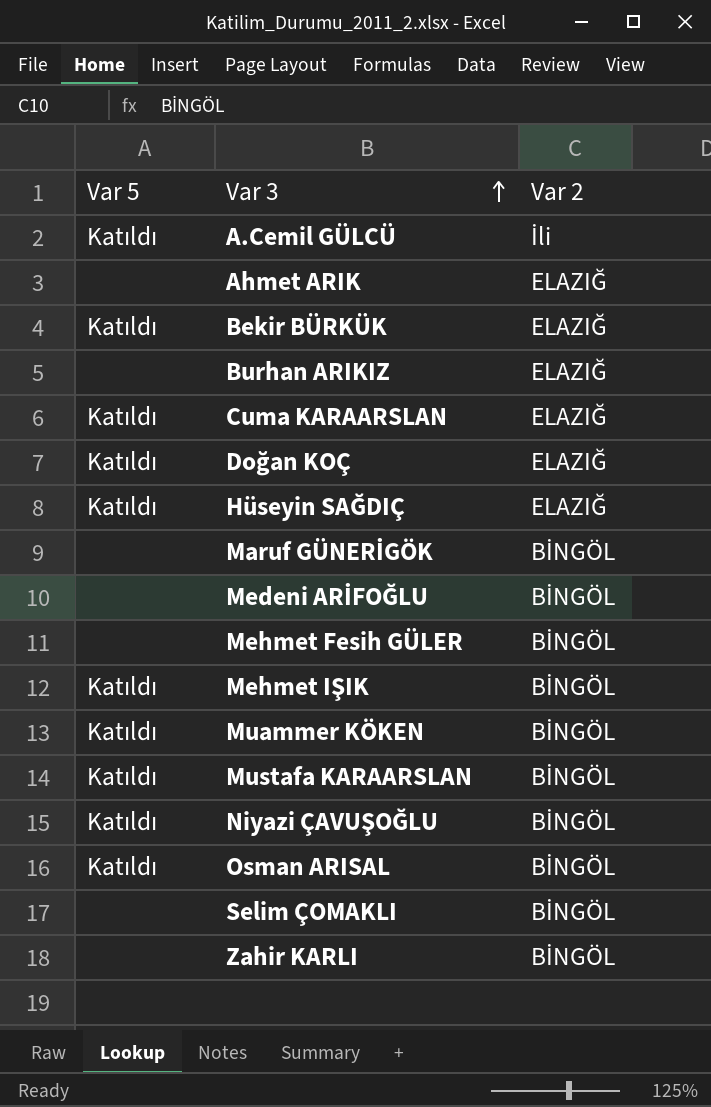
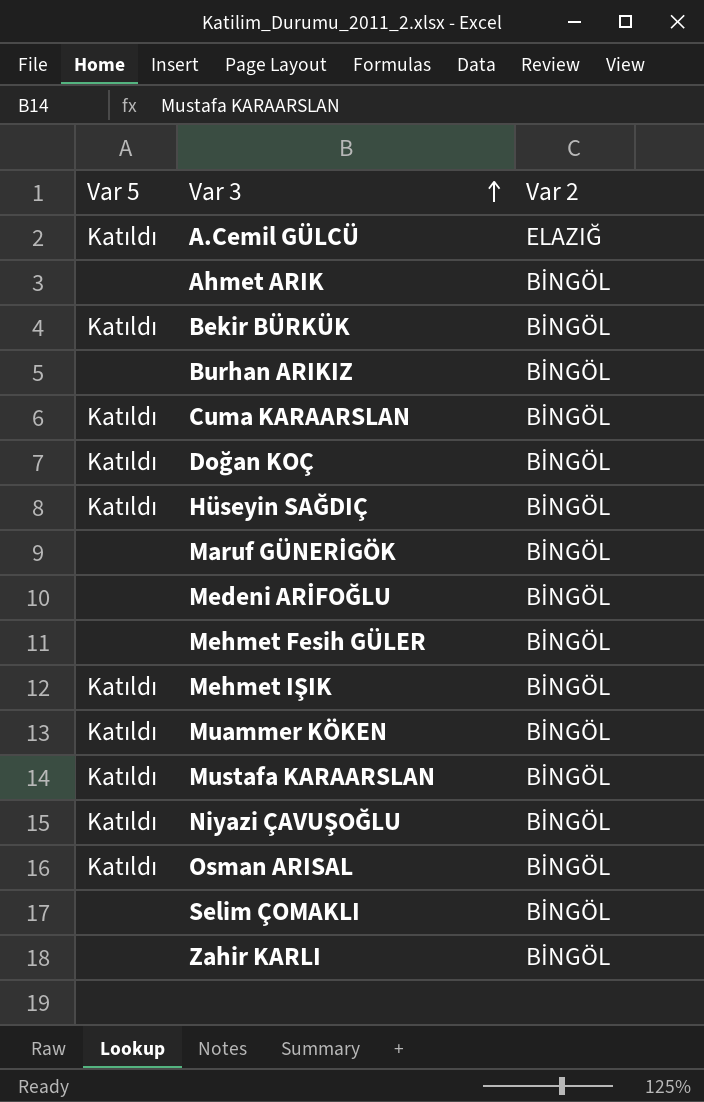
A.Cemil GÜLCÜ | Var 2: İli -> ELAZIĞ
Ahmet ARIK | Var 2: ELAZIĞ -> BİNGÖL
Bekir BÜRKÜK | Var 2: ELAZIĞ -> BİNGÖL
Burhan ARIKIZ | Var 2: ELAZIĞ -> BİNGÖL
Cuma KARAARSLAN | Var 2: ELAZIĞ -> BİNGÖL
Doğan KOÇ | Var 2: ELAZIĞ -> BİNGÖL
Hüseyin SAĞDIÇ | Var 2: ELAZIĞ -> BİNGÖL

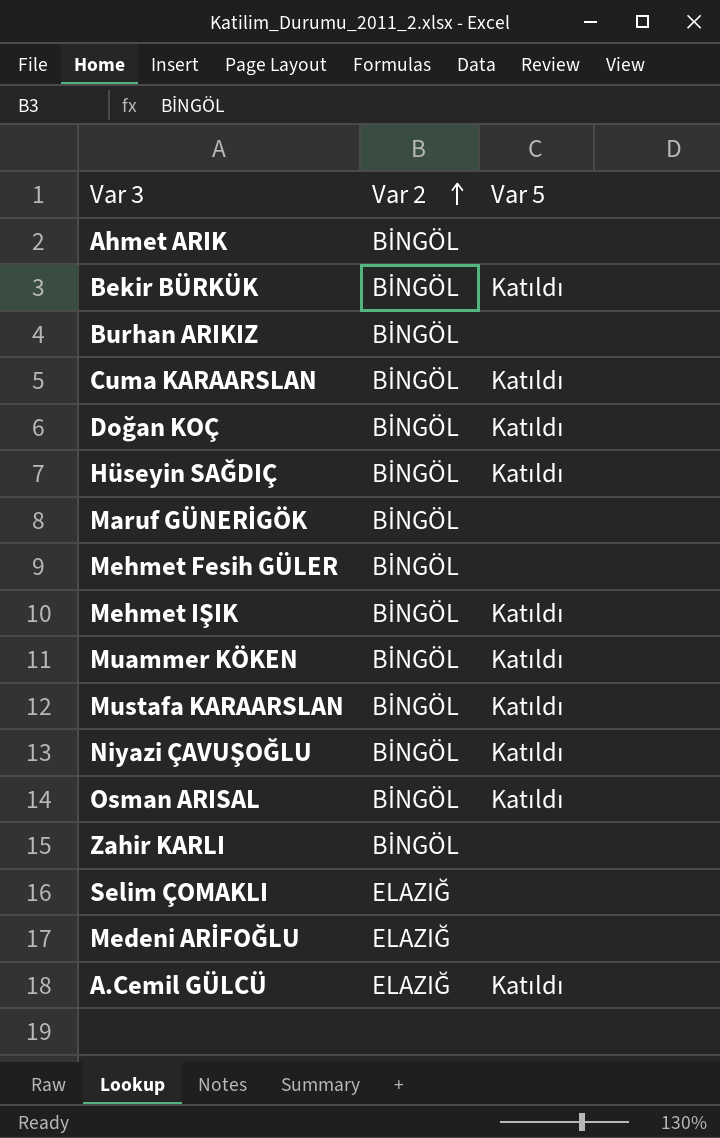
row order: Var 3 ascending -> Var 2 ascending
column Var 5 | position: 1 -> 3
Selim ÇOMAKLI | Var 2: BİNGÖL -> ELAZIĞ
Medeni ARİFOĞLU | Var 2: BİNGÖL -> ELAZIĞ

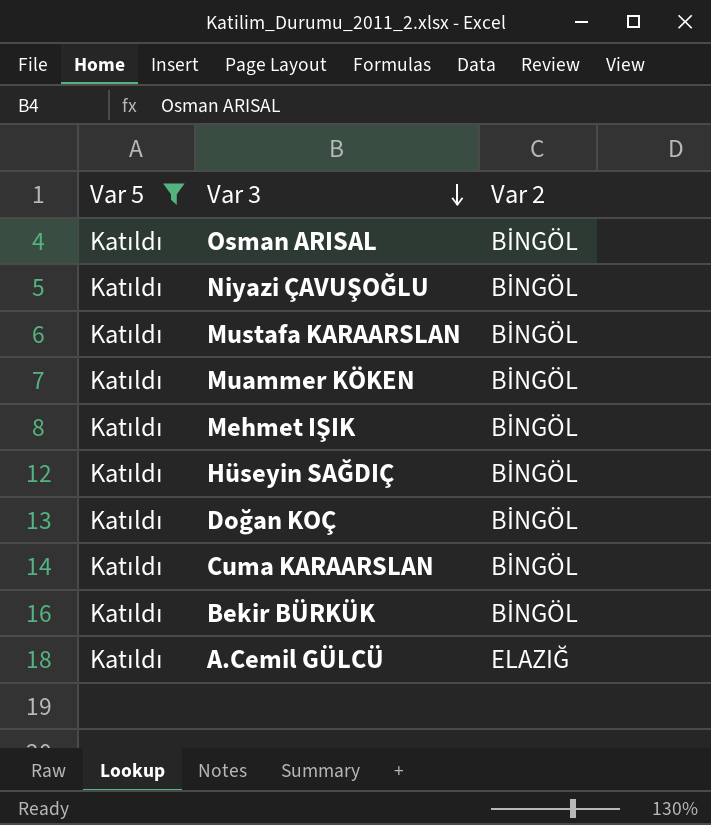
filter: none -> Var 5 = Katıldı
row order: Var 2 ascending -> Var 3 descending
column Var 5 | position: 3 -> 1

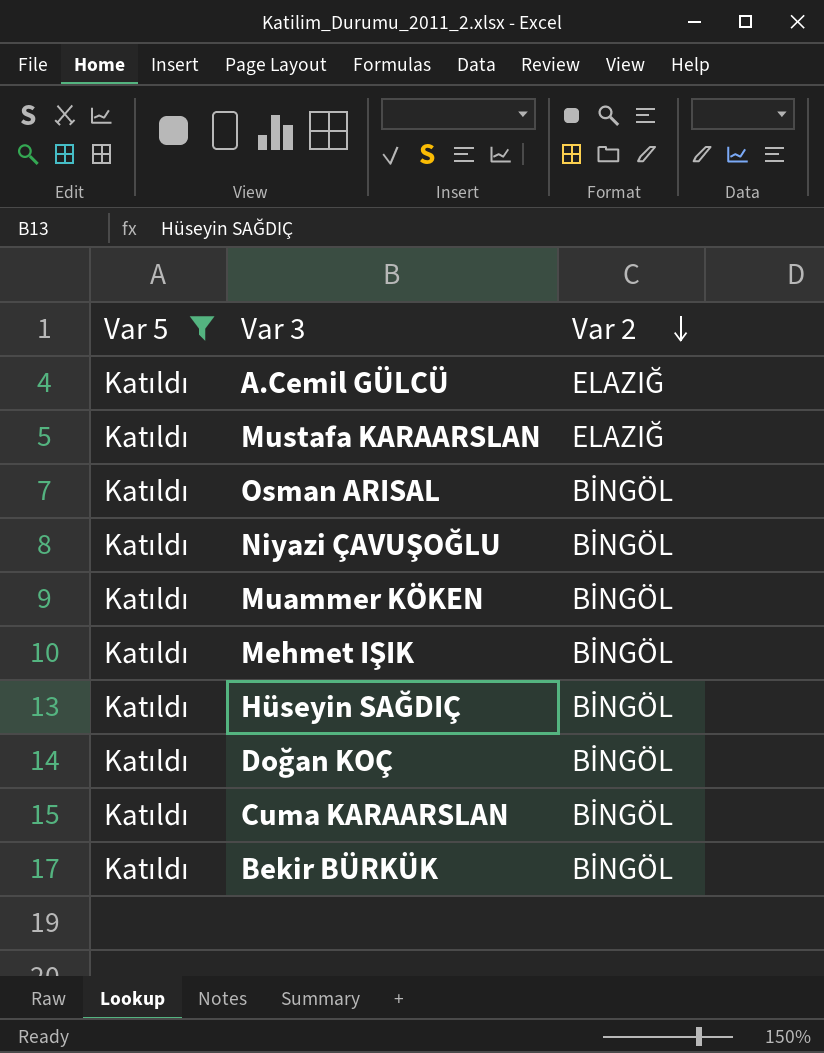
row order: Var 3 descending -> Var 2 descending
Mustafa KARAARSLAN | Var 2: BİNGÖL -> ELAZIĞ

